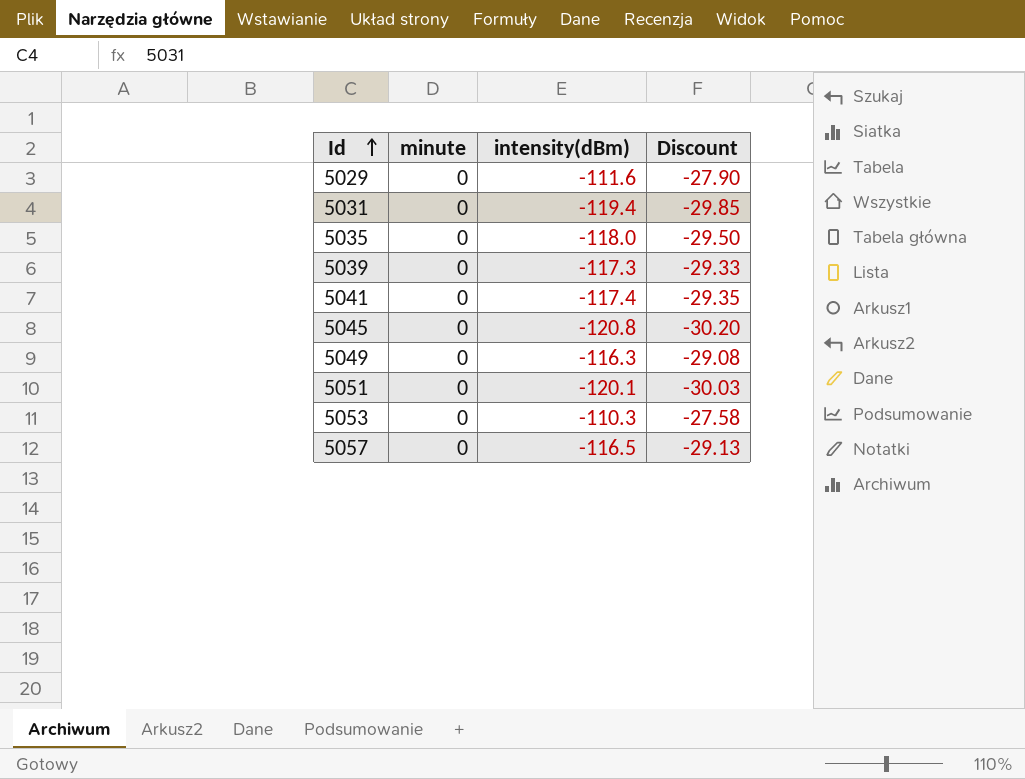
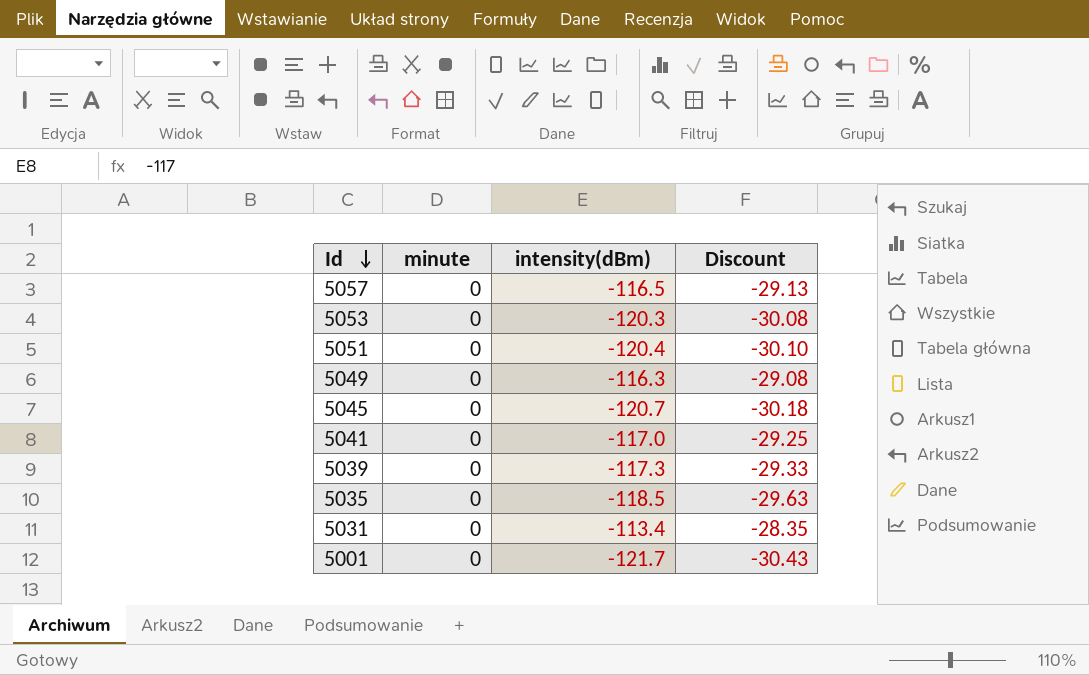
row order: Id ascending -> Id descending
row 5029: 0 | -111.6 | -27.90 -> none
5053 | intensity(dBm): -110.3 -> -120.3
5053 | Discount: -27.58 -> -30.08
5051 | intensity(dBm): -120.1 -> -120.4
5051 | Discount: -30.03 -> -30.10
5045 | intensity(dBm): -120.8 -> -120.7
5045 | Discount: -30.20 -> -30.18
5041 | intensity(dBm): -117.4 -> -117.0
5041 | Discount: -29.35 -> -29.25
5035 | intensity(dBm): -118.0 -> -118.5
5035 | Discount: -29.50 -> -29.63
5031 | intensity(dBm): -119.4 -> -113.4
5031 | Discount: -29.85 -> -28.35
row 5001: none -> 0 | -121.7 | -30.43

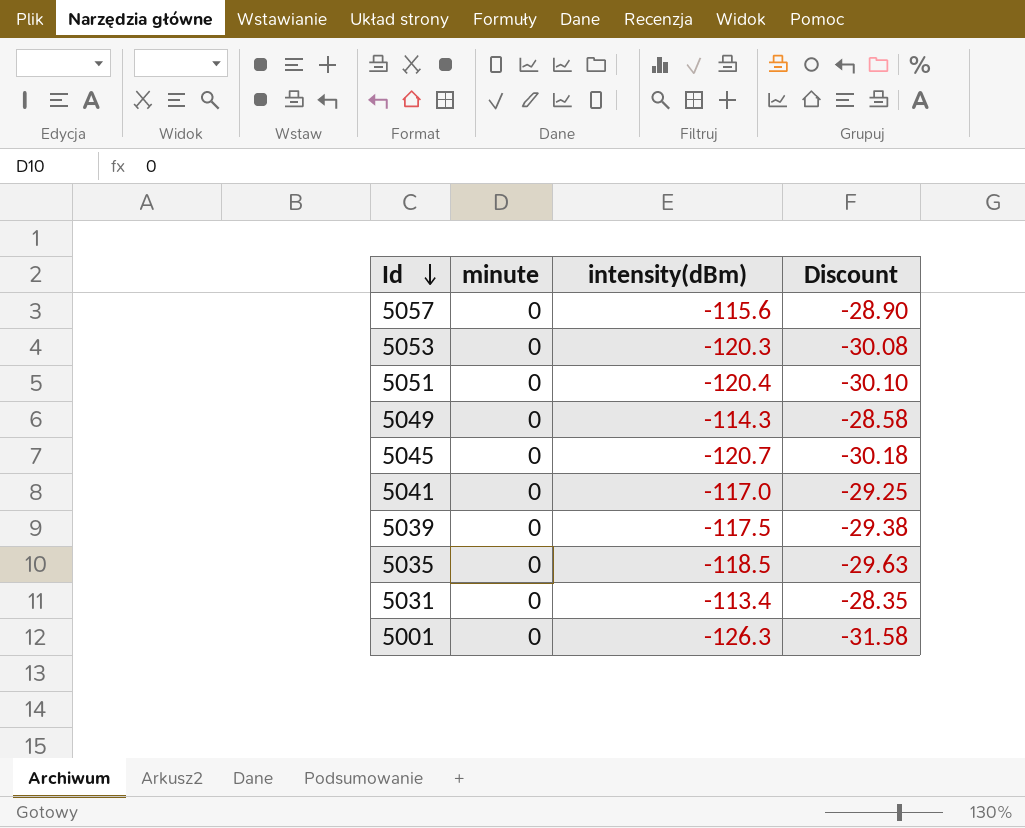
5057 | intensity(dBm): -116.5 -> -115.6
5057 | Discount: -29.13 -> -28.90
5049 | intensity(dBm): -116.3 -> -114.3
5049 | Discount: -29.08 -> -28.58
5039 | intensity(dBm): -117.3 -> -117.5
5039 | Discount: -29.33 -> -29.38
5001 | intensity(dBm): -121.7 -> -126.3
5001 | Discount: -30.43 -> -31.58

